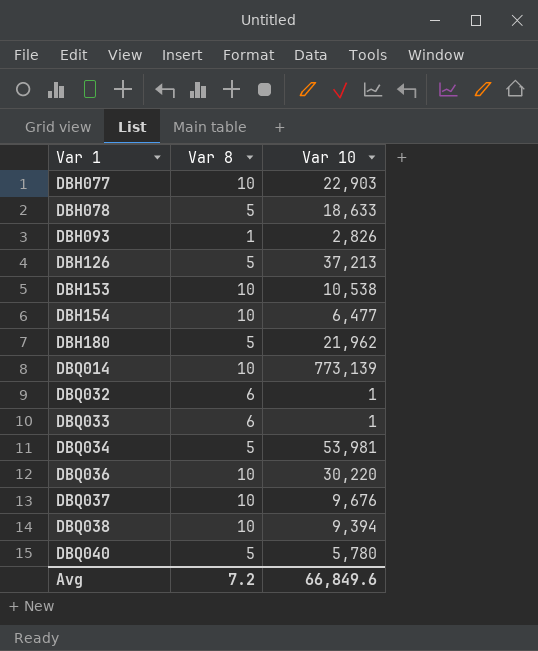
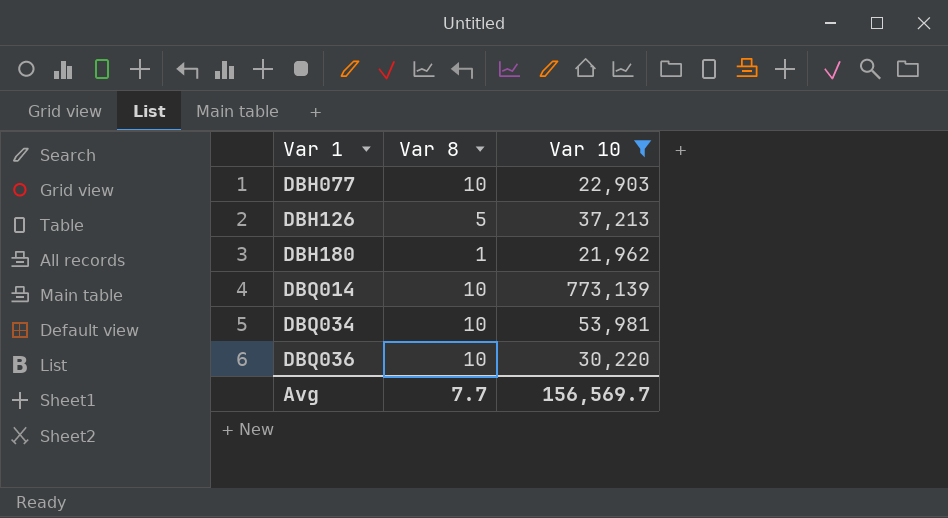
filter: none -> Var 10 >= 21,962
DBH180 | Var 8: 5 -> 1
DBQ034 | Var 8: 5 -> 10
Avg | Var 8: 7.2 -> 7.7
Avg | Var 10: 66,849.6 -> 156,569.7

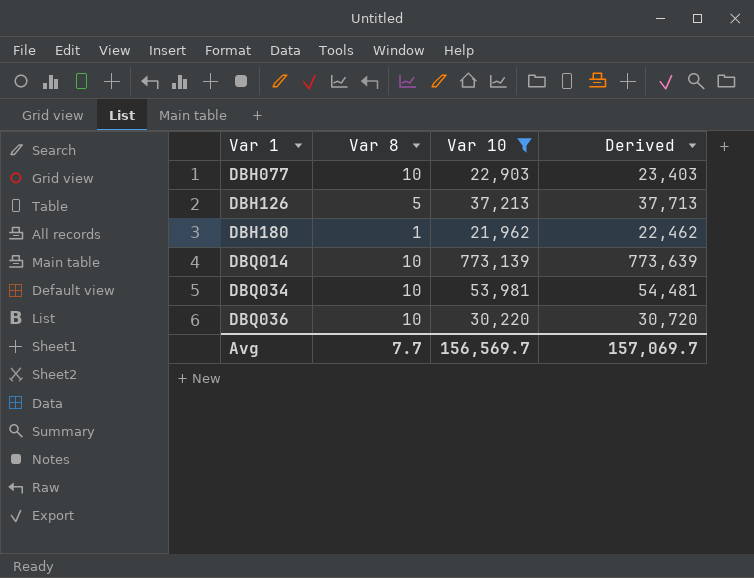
column Derived | formula: none -> [Var 10] + 500

